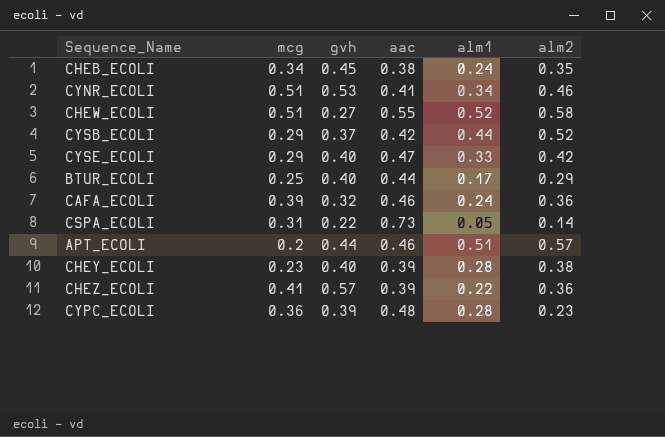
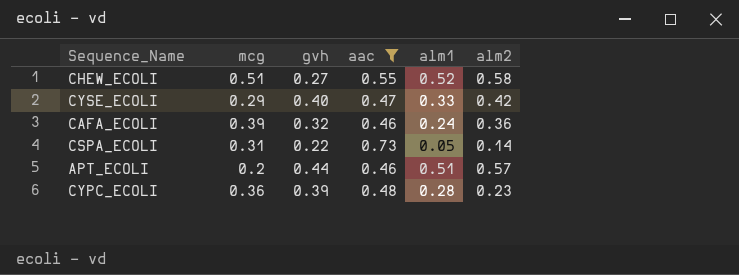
filter: none -> aac >= 0.46

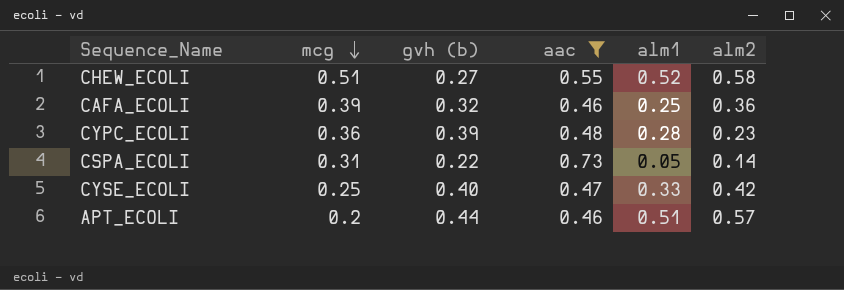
row order: none -> mcg descending
column name: gvh -> gvh (b)
CAFA_ECOLI | alm1: 0.24 -> 0.25
CYSE_ECOLI | mcg: 0.29 -> 0.25

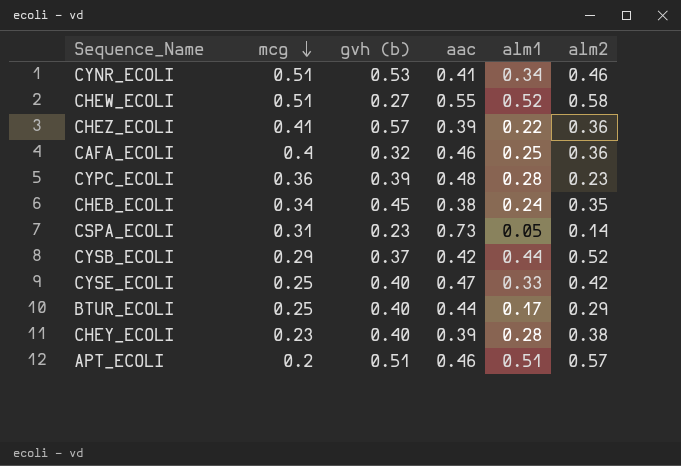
filter: aac >= 0.46 -> none
CAFA_ECOLI | mcg: 0.39 -> 0.4
CSPA_ECOLI | gvh (b): 0.22 -> 0.23
APT_ECOLI | gvh (b): 0.44 -> 0.51

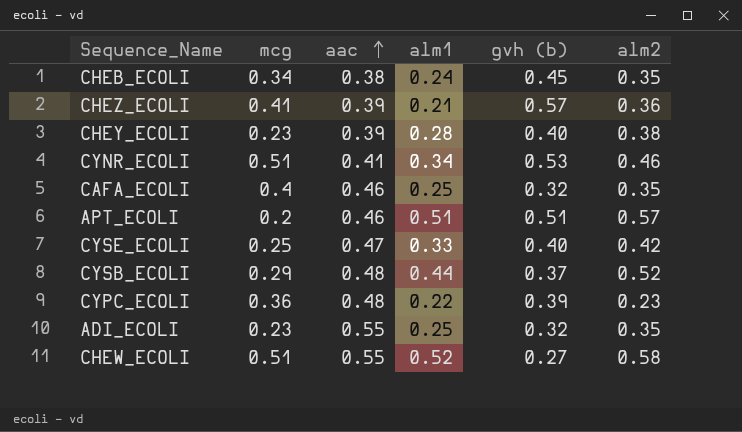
row order: mcg descending -> aac ascending
column gvh (b) | position: 3 -> 5
row CSPA_ECOLI: 0.31 | 0.23 | 0.73 | 0.05 | 0.14 -> none
row BTUR_ECOLI: 0.25 | 0.40 | 0.44 | 0.17 | 0.29 -> none
CHEZ_ECOLI | alm1: 0.22 -> 0.21
CAFA_ECOLI | alm2: 0.36 -> 0.35
CYSB_ECOLI | aac: 0.42 -> 0.48
CYPC_ECOLI | alm1: 0.28 -> 0.22
row ADI_ECOLI: none -> 0.23 | 0.55 | 0.25 | 0.32 | 0.35

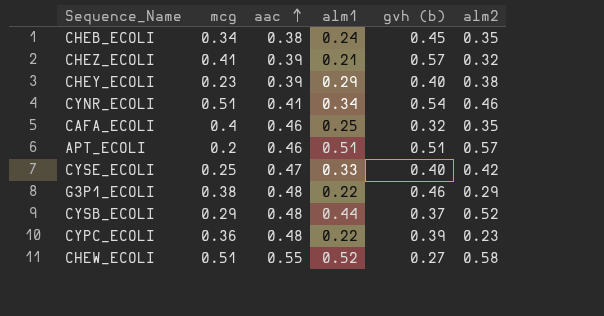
row ADI_ECOLI: 0.23 | 0.55 | 0.25 | 0.32 | 0.35 -> none
CHEZ_ECOLI | alm2: 0.36 -> 0.32
CHEY_ECOLI | alm1: 0.28 -> 0.29
CYNR_ECOLI | gvh (b): 0.53 -> 0.54
row G3P1_ECOLI: none -> 0.38 | 0.48 | 0.22 | 0.46 | 0.29

